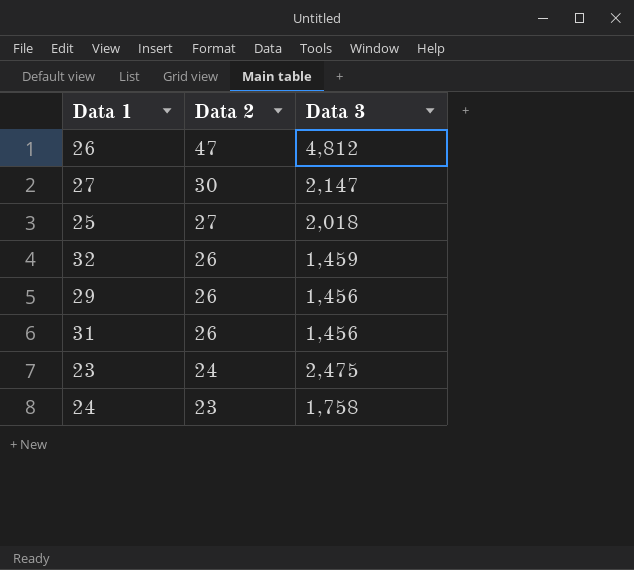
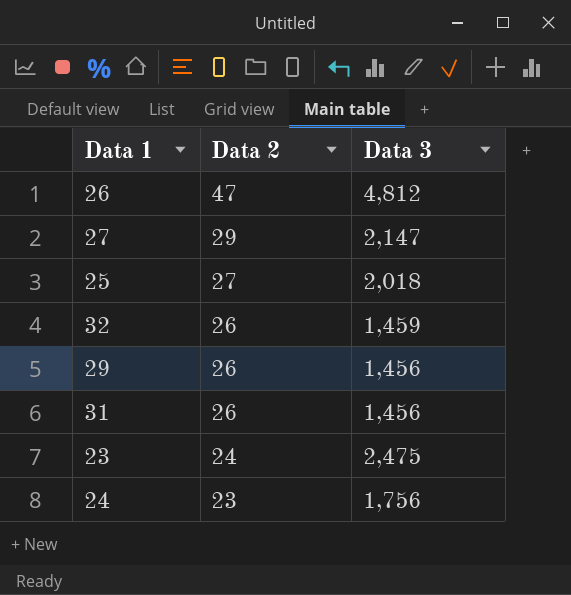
27 | Data 2: 30 -> 29
24 | Data 3: 1,758 -> 1,756

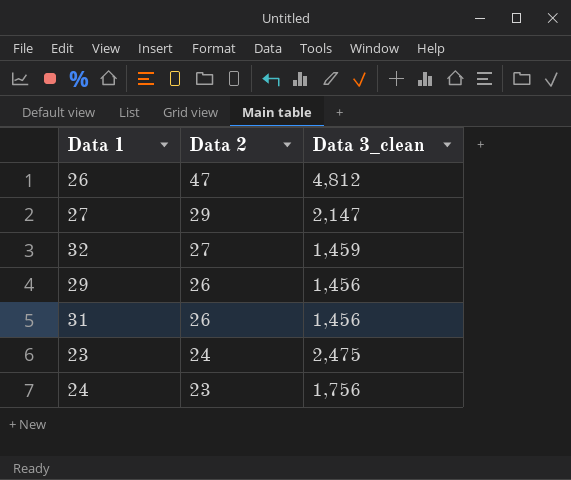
column name: Data 3 -> Data 3_clean
row 25: 27 | 2,018 -> none
32 | Data 2: 26 -> 27

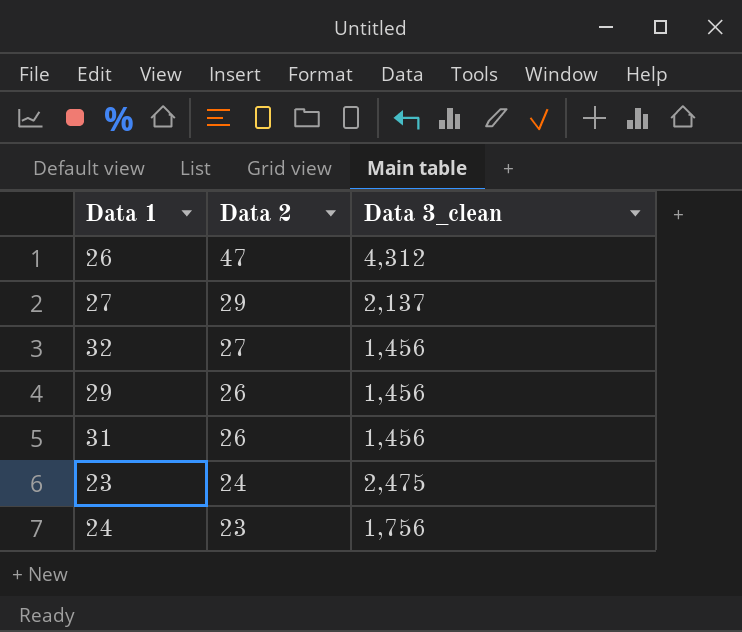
26 | Data 3_clean: 4,812 -> 4,312
27 | Data 3_clean: 2,147 -> 2,137
32 | Data 3_clean: 1,459 -> 1,456

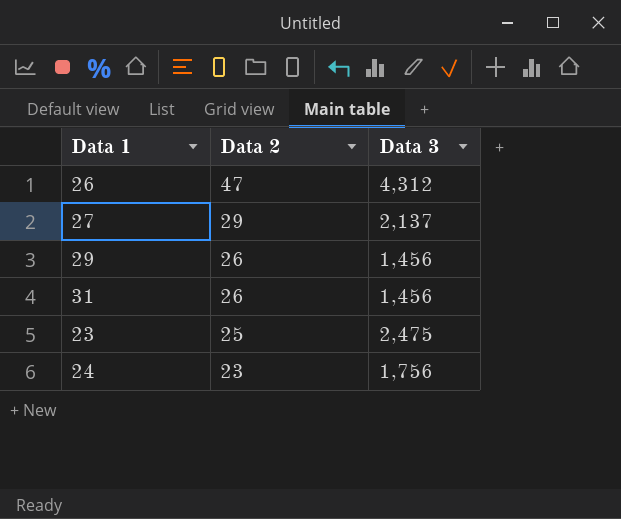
column name: Data 3_clean -> Data 3
row 32: 27 | 1,456 -> none
23 | Data 2: 24 -> 25

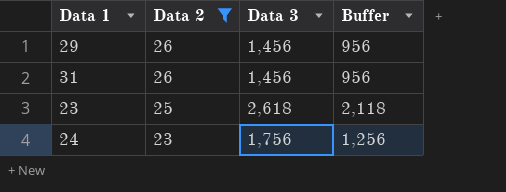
filter: none -> Data 2 <= 26
column Buffer | formula: none -> [Data 3] - 500
23 | Data 3: 2,475 -> 2,618

